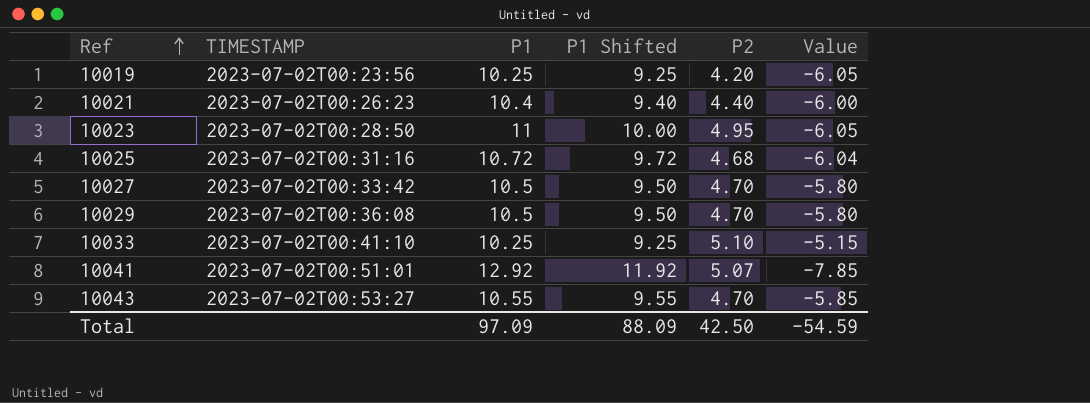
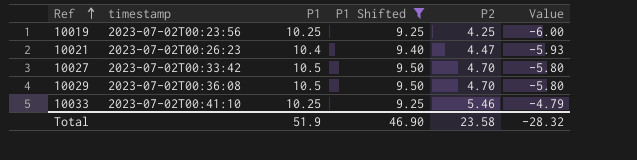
filter: none -> P1 Shifted <= 9.50
column name: TIMESTAMP -> timestamp
10019 | P2: 4.20 -> 4.25
10019 | Value: -6.05 -> -6.00
10021 | P2: 4.40 -> 4.47
10021 | Value: -6.00 -> -5.93
10033 | P2: 5.10 -> 5.46
10033 | Value: -5.15 -> -4.79
Total | P1: 97.09 -> 51.9
Total | P1 Shifted: 88.09 -> 46.90
Total | P2: 42.50 -> 23.58
Total | Value: -54.59 -> -28.32

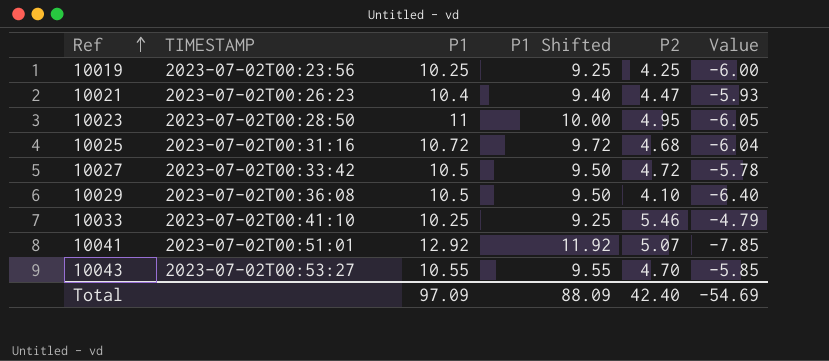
filter: P1 Shifted <= 9.50 -> none
column name: timestamp -> TIMESTAMP
10027 | P2: 4.70 -> 4.72
10027 | Value: -5.80 -> -5.78
10029 | P2: 4.70 -> 4.10
10029 | Value: -5.80 -> -6.40
Total | P1: 51.9 -> 97.09
Total | P1 Shifted: 46.90 -> 88.09
Total | P2: 23.58 -> 42.40
Total | Value: -28.32 -> -54.69

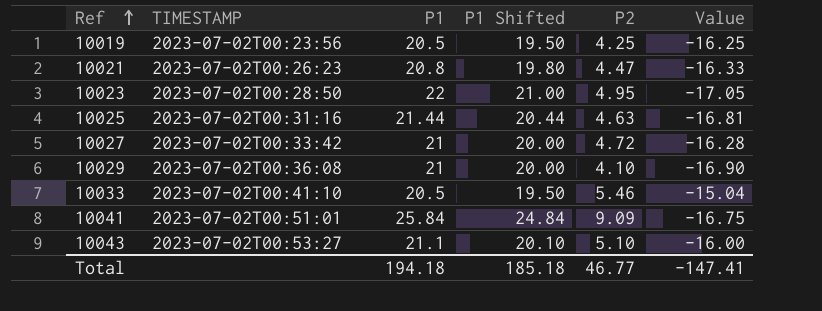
10019 | P1: 10.25 -> 20.5
10019 | P1 Shifted: 9.25 -> 19.50
10019 | Value: -6.00 -> -16.25
10021 | P1: 10.4 -> 20.8
10021 | P1 Shifted: 9.40 -> 19.80
10021 | Value: -5.93 -> -16.33
10023 | P1: 11 -> 22
10023 | P1 Shifted: 10.00 -> 21.00
10023 | Value: -6.05 -> -17.05
10025 | P1: 10.72 -> 21.44
10025 | P1 Shifted: 9.72 -> 20.44
10025 | P2: 4.68 -> 4.63
10025 | Value: -6.04 -> -16.81
10027 | P1: 10.5 -> 21
10027 | P1 Shifted: 9.50 -> 20.00
10027 | Value: -5.78 -> -16.28
10029 | P1: 10.5 -> 21
10029 | P1 Shifted: 9.50 -> 20.00
10029 | Value: -6.40 -> -16.90
10033 | P1: 10.25 -> 20.5
10033 | P1 Shifted: 9.25 -> 19.50
10033 | Value: -4.79 -> -15.04
10041 | P1: 12.92 -> 25.84
10041 | P1 Shifted: 11.92 -> 24.84
10041 | P2: 5.07 -> 9.09
10041 | Value: -7.85 -> -16.75
10043 | P1: 10.55 -> 21.1
10043 | P1 Shifted: 9.55 -> 20.10
10043 | P2: 4.70 -> 5.10
10043 | Value: -5.85 -> -16.00
Total | P1: 97.09 -> 194.18
Total | P1 Shifted: 88.09 -> 185.18
Total | P2: 42.40 -> 46.77
Total | Value: -54.69 -> -147.41

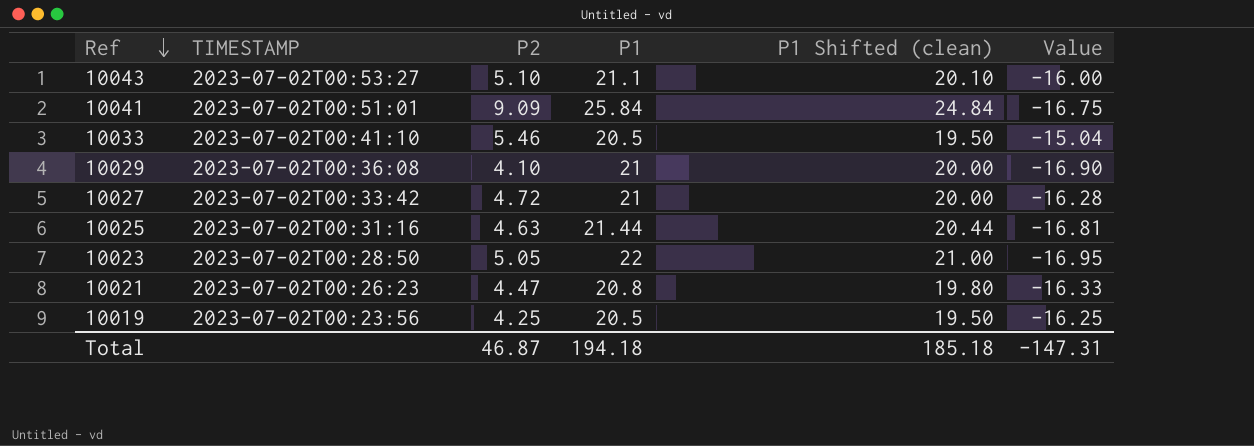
row order: Ref ascending -> Ref descending
column P2 | position: 5 -> 3
column name: P1 Shifted -> P1 Shifted (clean)
10023 | P2: 4.95 -> 5.05
10023 | Value: -17.05 -> -16.95
Total | P2: 46.77 -> 46.87
Total | Value: -147.41 -> -147.31

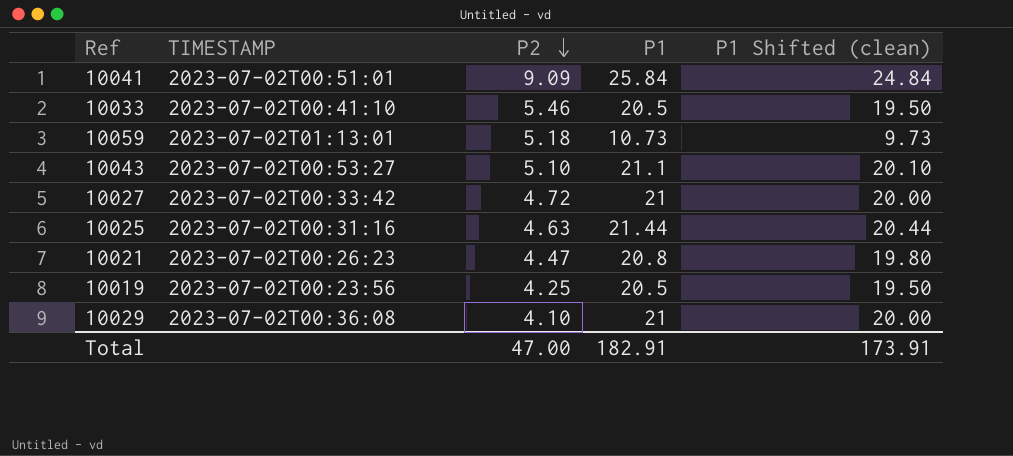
row order: Ref descending -> P2 descending
column Value | formula: [P2] - [P1] -> none
row 10023: 2023-07-02T00:28:50 | 5.05 | 22 | 21.00 | -16.95 -> none
row 10059: none -> 2023-07-02T01:13:01 | 5.18 | 10.73 | 9.73
Total | P2: 46.87 -> 47.00
Total | P1: 194.18 -> 182.91
Total | P1 Shifted (clean): 185.18 -> 173.91

